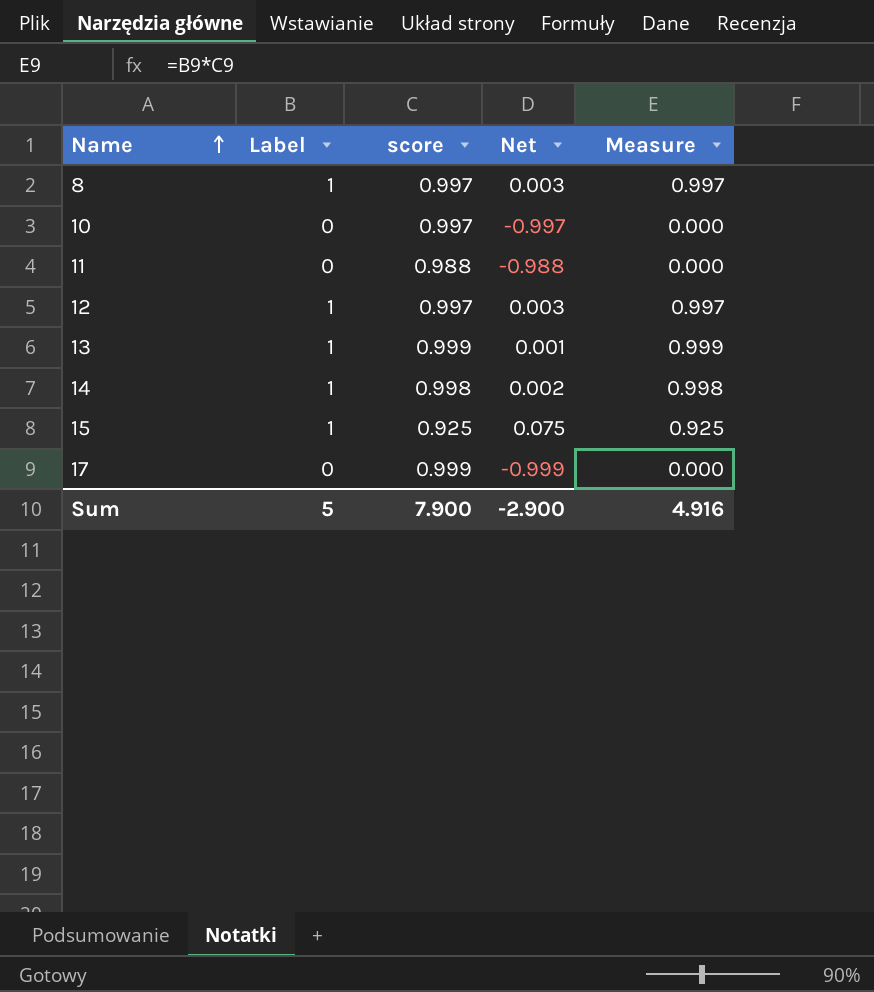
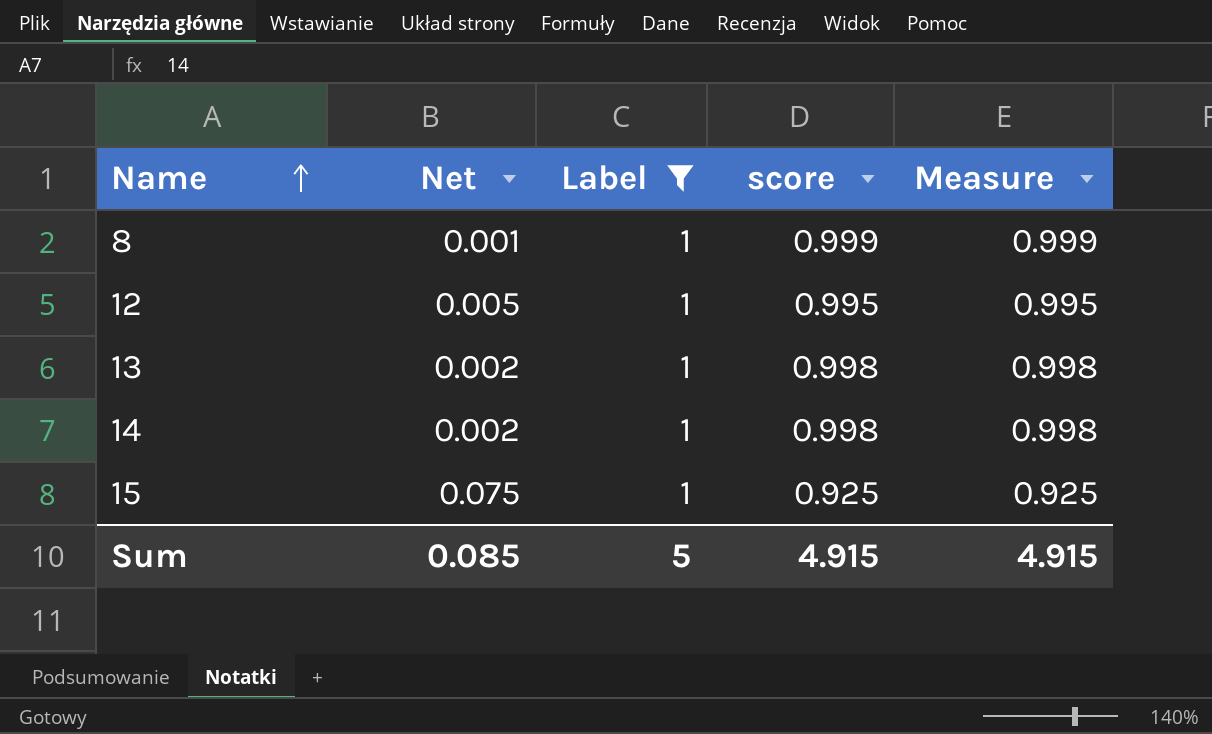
filter: none -> Label = 1
column Net | position: 4 -> 2
8 | Net: 0.003 -> 0.001
8 | score: 0.997 -> 0.999
8 | Measure: 0.997 -> 0.999
12 | Net: 0.003 -> 0.005
12 | score: 0.997 -> 0.995
12 | Measure: 0.997 -> 0.995
13 | Net: 0.001 -> 0.002
13 | score: 0.999 -> 0.998
13 | Measure: 0.999 -> 0.998
Sum | Net: -2.900 -> 0.085
Sum | score: 7.900 -> 4.915
Sum | Measure: 4.916 -> 4.915

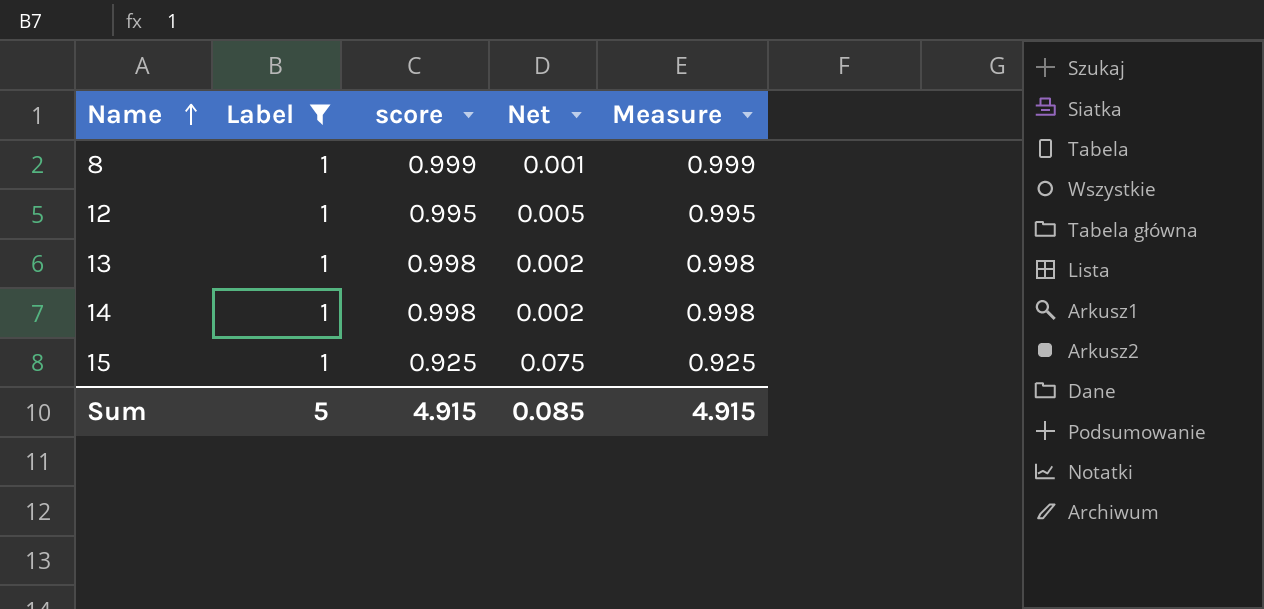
column Net | position: 2 -> 4

